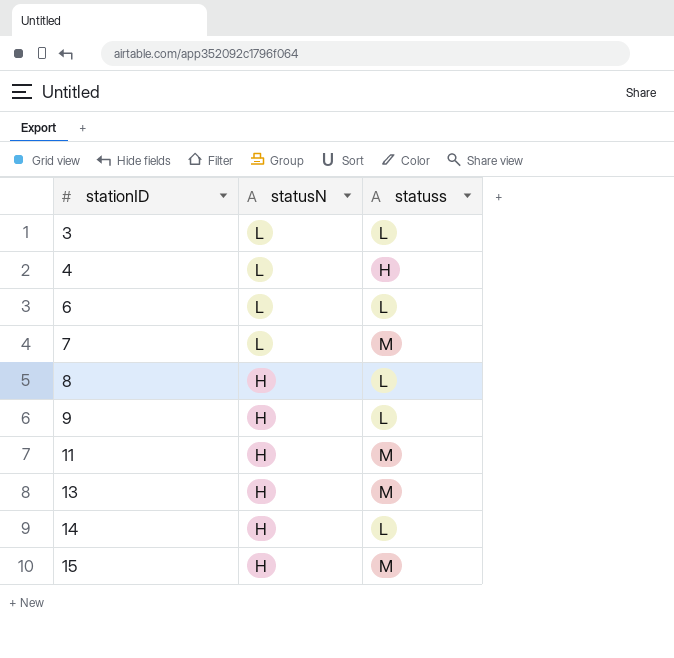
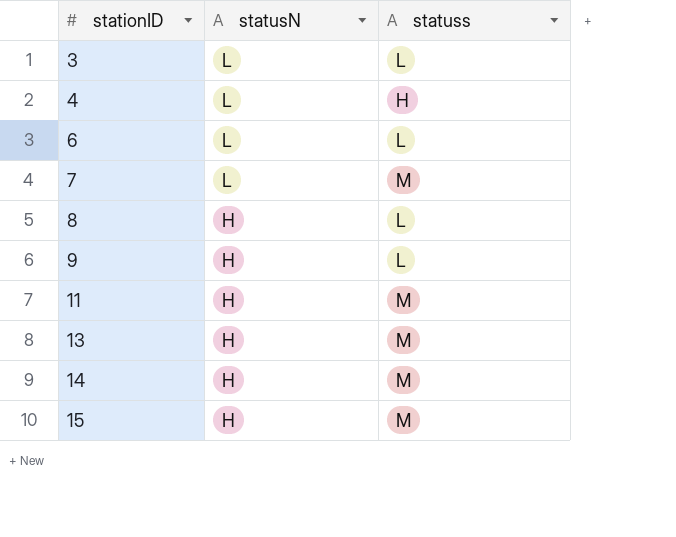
14 | statuss: L -> M

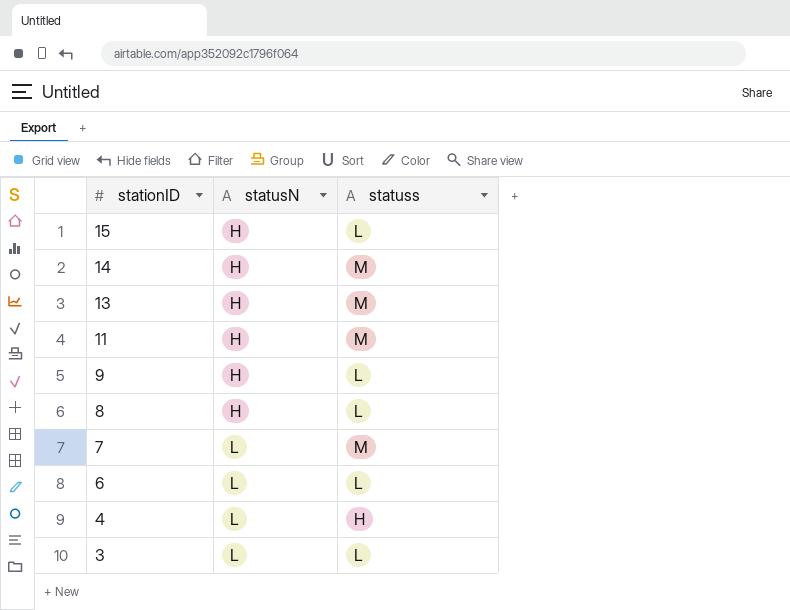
row order: stationID ascending -> stationID descending
15 | statuss: M -> L

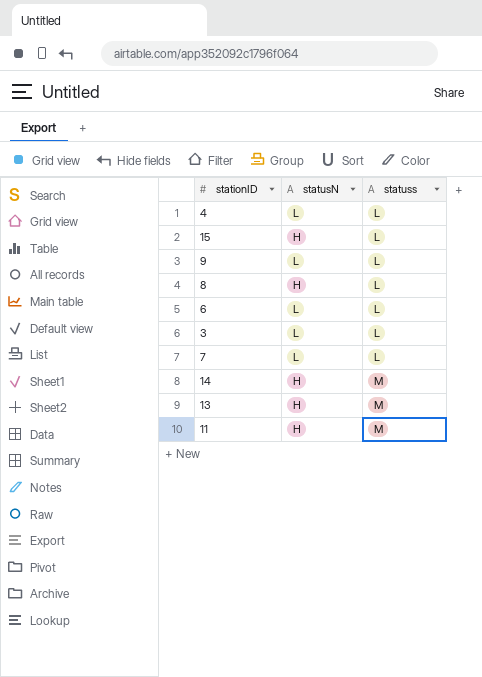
row order: stationID descending -> statuss ascending
4 | statuss: H -> L
9 | statusN: H -> L
7 | statuss: M -> L

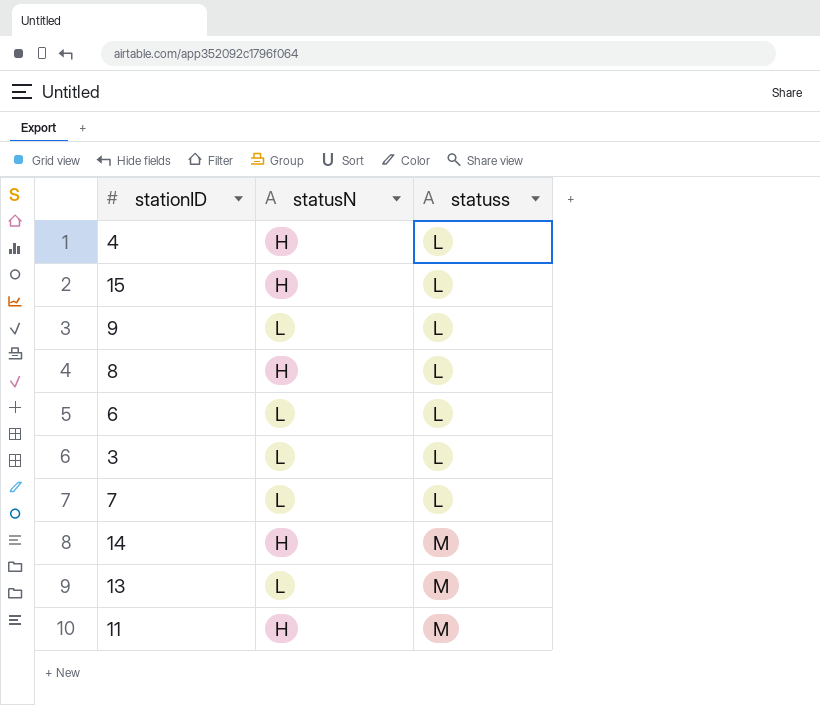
4 | statusN: L -> H
13 | statusN: H -> L

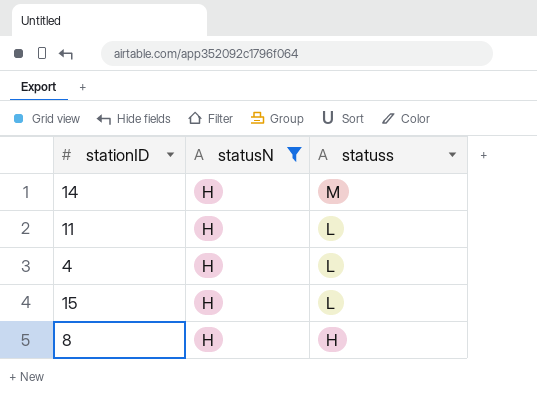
filter: none -> statusN = H
row order: statuss ascending -> statuss descending
11 | statuss: M -> L
8 | statuss: L -> H

